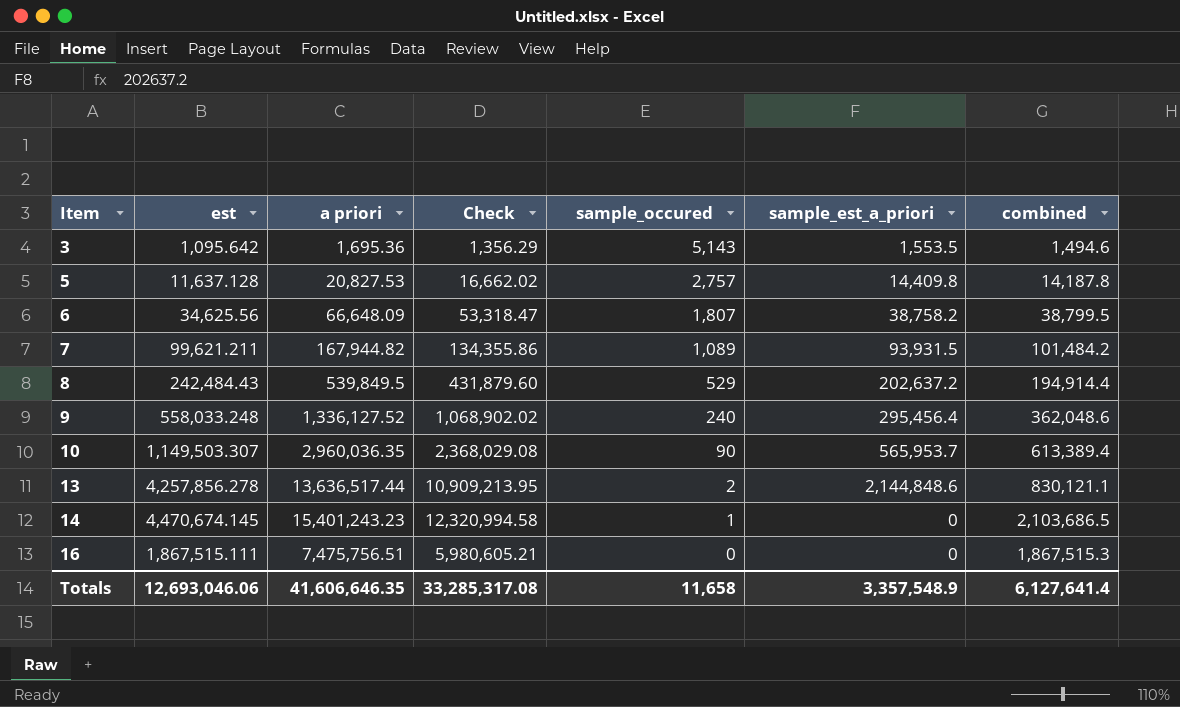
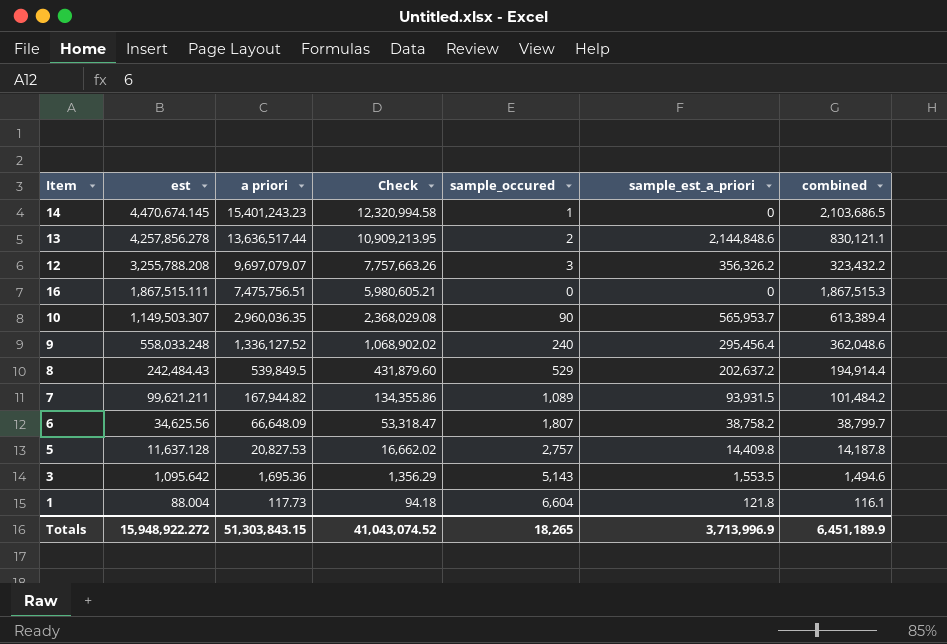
row order: Item ascending -> est descending
row 12: none -> 3,255,788.208 | 9,697,079.07 | 7,757,663.26 | 3 | 356,326.2 | 323,432.2
6 | combined: 38,799.5 -> 38,799.7
row 1: none -> 88.004 | 117.73 | 94.18 | 6,604 | 121.8 | 116.1
Totals | est: 12,693,046.06 -> 15,948,922.272
Totals | a priori: 41,606,646.35 -> 51,303,843.15
Totals | Check: 33,285,317.08 -> 41,043,074.52
Totals | sample_occured: 11,658 -> 18,265
Totals | sample_est_a_priori: 3,357,548.9 -> 3,713,996.9
Totals | combined: 6,127,641.4 -> 6,451,189.9

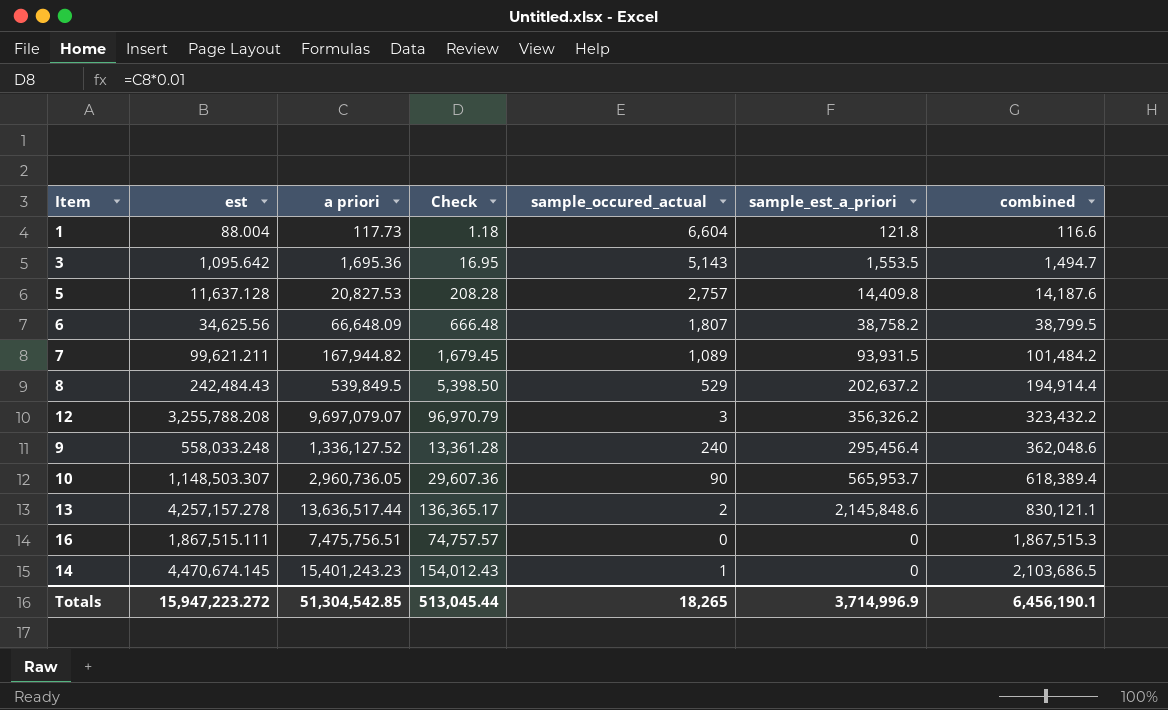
row order: est descending -> combined ascending
column Check | formula: [a priori] * 0.8 -> [a priori] * 0.01
column name: sample_occured -> sample_occured_actual
1 | combined: 116.1 -> 116.6
3 | combined: 1,494.6 -> 1,494.7
5 | combined: 14,187.8 -> 14,187.6
6 | combined: 38,799.7 -> 38,799.5
10 | est: 1,149,503.307 -> 1,148,503.307
10 | a priori: 2,960,036.35 -> 2,960,736.05
10 | combined: 613,389.4 -> 618,389.4
13 | est: 4,257,856.278 -> 4,257,157.278
13 | sample_est_a_priori: 2,144,848.6 -> 2,145,848.6
Totals | est: 15,948,922.272 -> 15,947,223.272
Totals | a priori: 51,303,843.15 -> 51,304,542.85
Totals | Check: 41,043,074.52 -> 513,045.44
Totals | sample_est_a_priori: 3,713,996.9 -> 3,714,996.9
Totals | combined: 6,451,189.9 -> 6,456,190.1

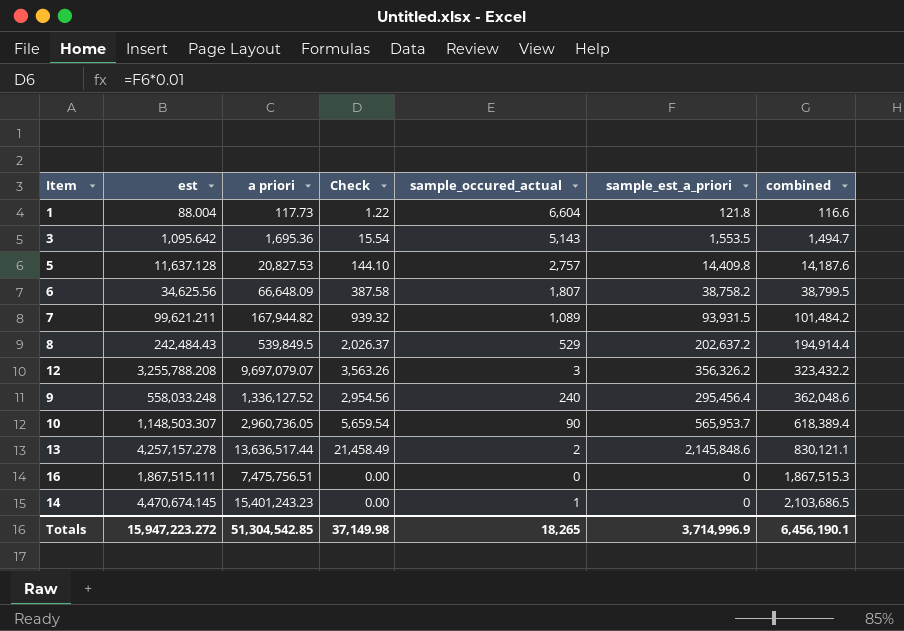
column Check | formula: [a priori] * 0.01 -> [sample_est_a_priori] * 0.01
Totals | Check: 513,045.44 -> 37,149.98

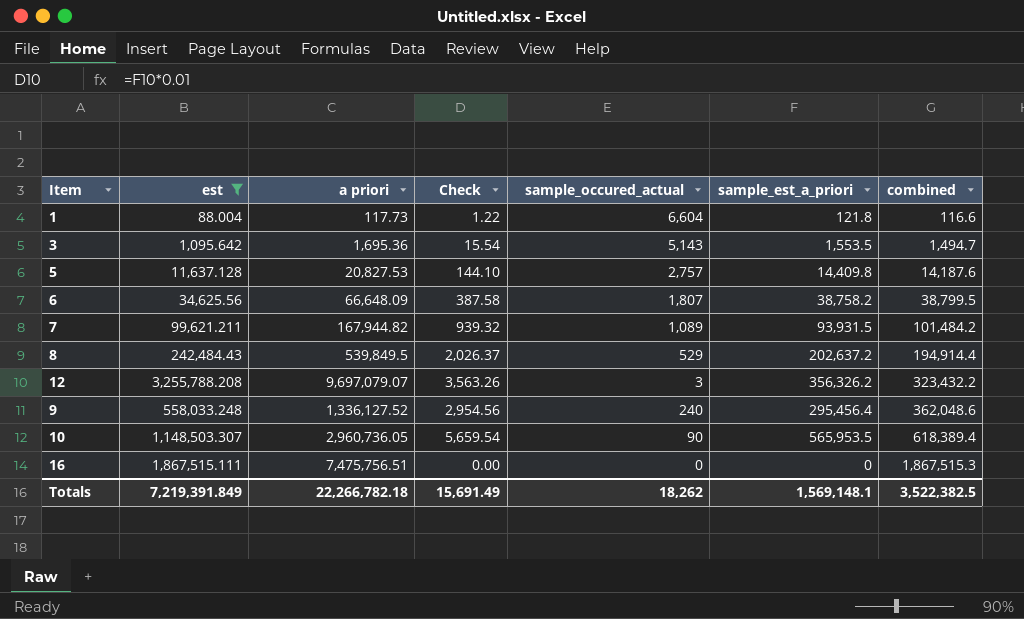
filter: none -> est <= 3,255,788.208
10 | sample_est_a_priori: 565,953.7 -> 565,953.5
Totals | est: 15,947,223.272 -> 7,219,391.849
Totals | a priori: 51,304,542.85 -> 22,266,782.18
Totals | Check: 37,149.98 -> 15,691.49
Totals | sample_occured_actual: 18,265 -> 18,262
Totals | sample_est_a_priori: 3,714,996.9 -> 1,569,148.1
Totals | combined: 6,456,190.1 -> 3,522,382.5

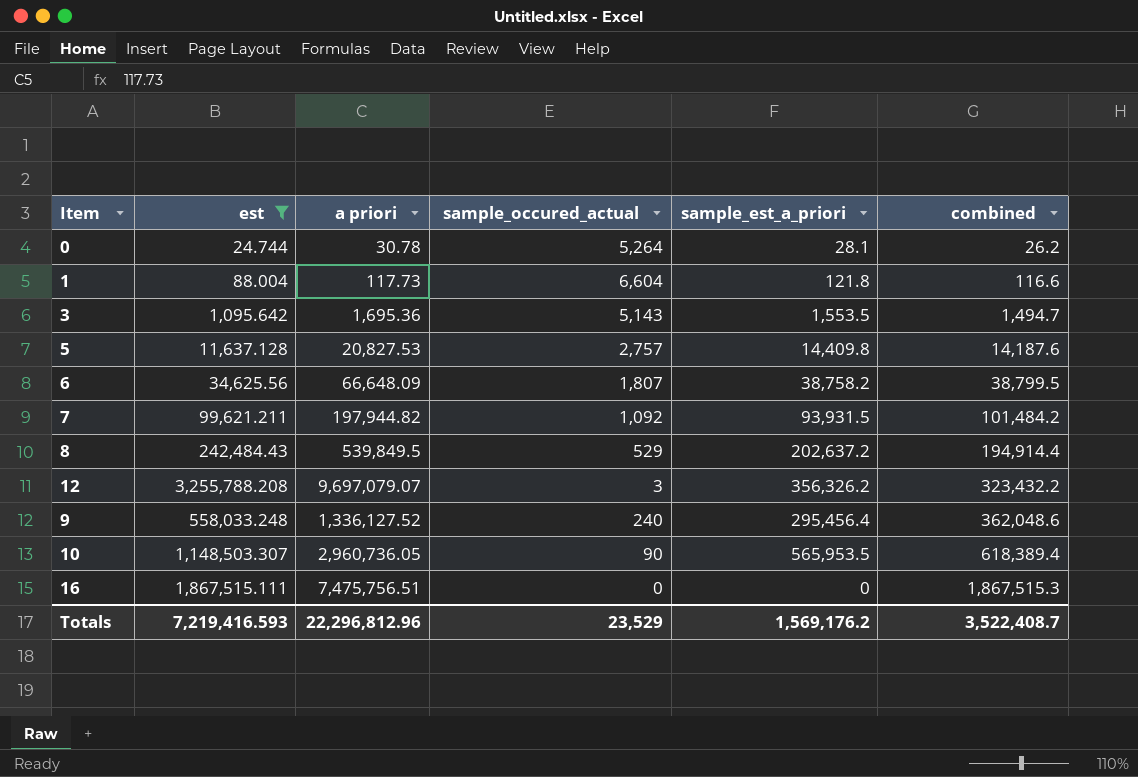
column Check | formula: [sample_est_a_priori] * 0.01 -> none
row 0: none -> 24.744 | 30.78 | 5,264 | 28.1 | 26.2
7 | a priori: 167,944.82 -> 197,944.82
7 | sample_occured_actual: 1,089 -> 1,092
Totals | est: 7,219,391.849 -> 7,219,416.593
Totals | a priori: 22,266,782.18 -> 22,296,812.96
Totals | sample_occured_actual: 18,262 -> 23,529
Totals | sample_est_a_priori: 1,569,148.1 -> 1,569,176.2
Totals | combined: 3,522,382.5 -> 3,522,408.7

